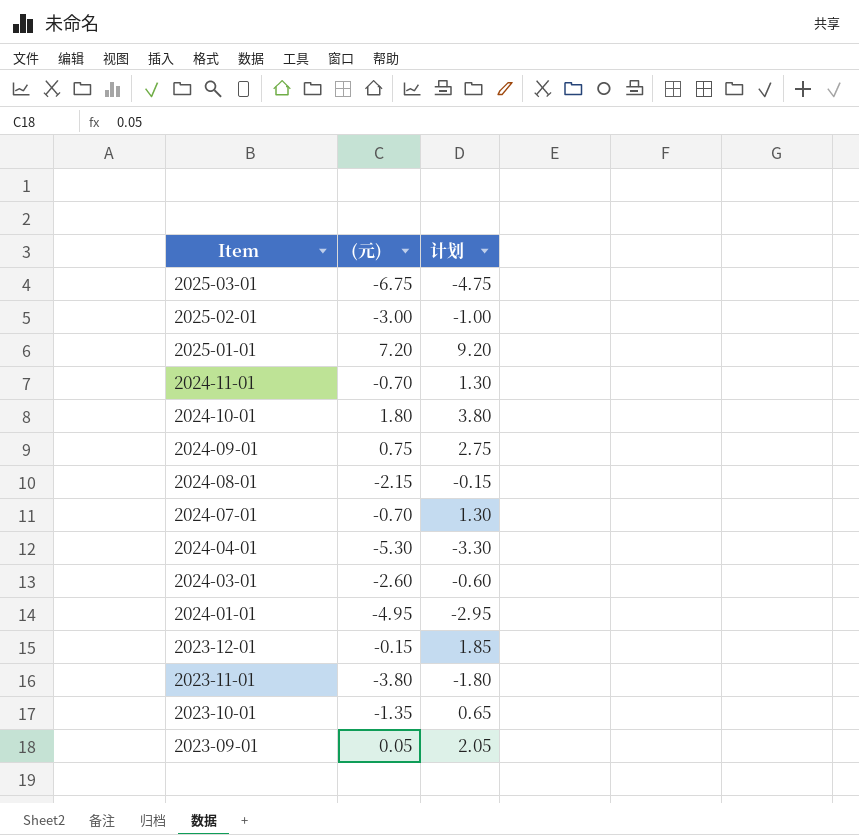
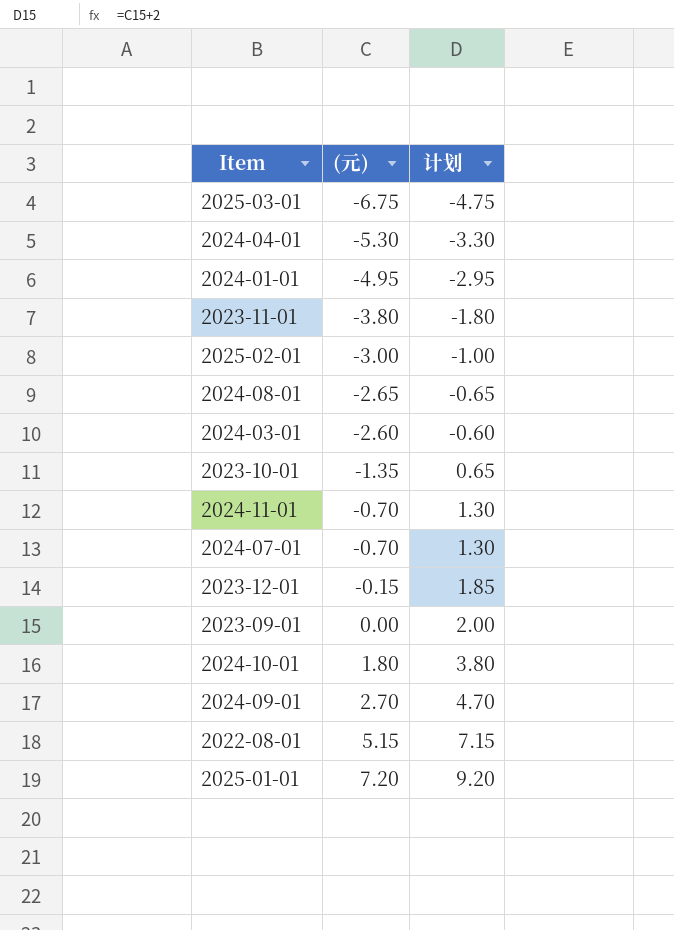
row order: Item descending -> (元) ascending
2024-08-01 | (元): -2.15 -> -2.65
2024-08-01 | 计划: -0.15 -> -0.65
2023-09-01 | (元): 0.05 -> 0.00
2023-09-01 | 计划: 2.05 -> 2.00
2024-09-01 | (元): 0.75 -> 2.70
2024-09-01 | 计划: 2.75 -> 4.70
row 2022-08-01: none -> 5.15 | 7.15

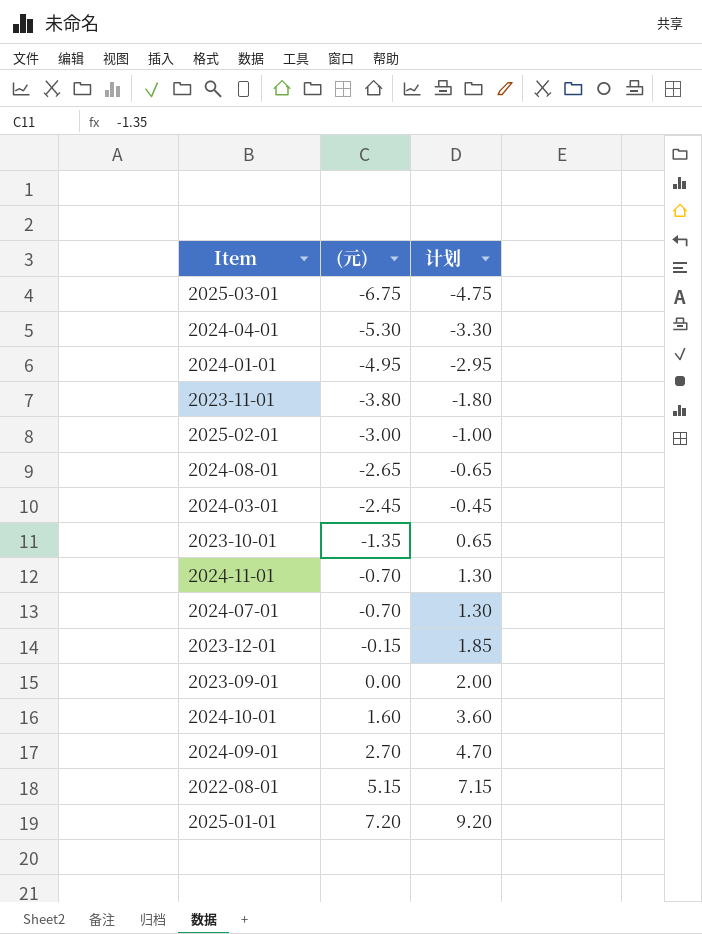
2024-03-01 | (元): -2.60 -> -2.45
2024-03-01 | 计划: -0.60 -> -0.45
2024-10-01 | (元): 1.80 -> 1.60
2024-10-01 | 计划: 3.80 -> 3.60

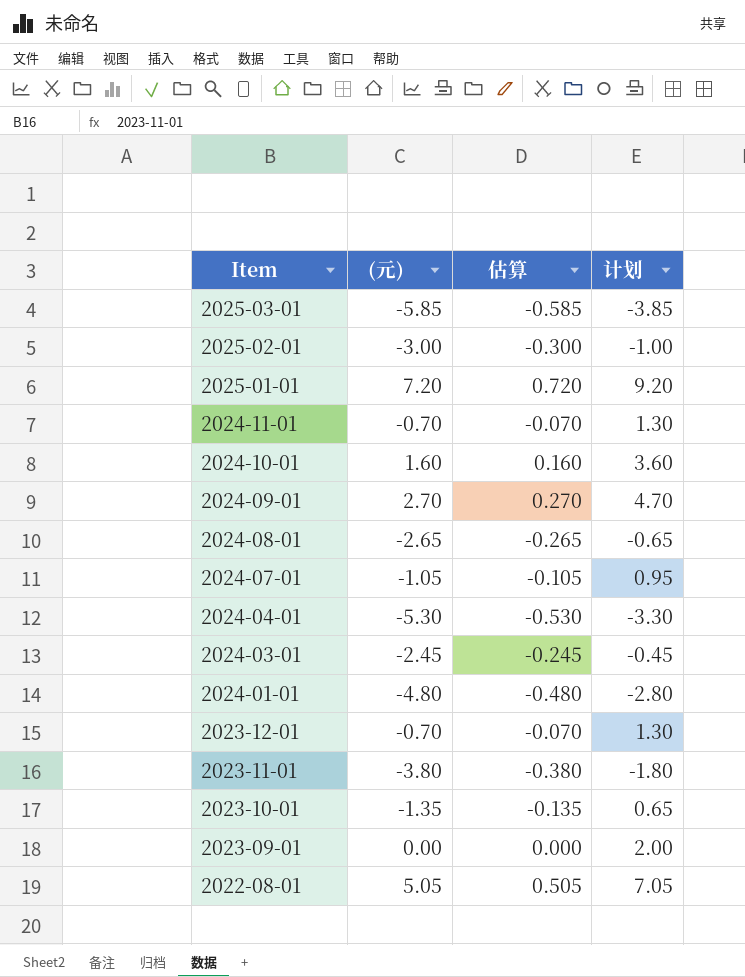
row order: (元) ascending -> Item descending
column 估算 | formula: none -> [(元)] * 0.1
2025-03-01 | (元): -6.75 -> -5.85
2025-03-01 | 计划: -4.75 -> -3.85
2024-07-01 | (元): -0.70 -> -1.05
2024-07-01 | 计划: 1.30 -> 0.95
2024-01-01 | (元): -4.95 -> -4.80
2024-01-01 | 计划: -2.95 -> -2.80
2023-12-01 | (元): -0.15 -> -0.70
2023-12-01 | 计划: 1.85 -> 1.30
2022-08-01 | (元): 5.15 -> 5.05
2022-08-01 | 计划: 7.15 -> 7.05

